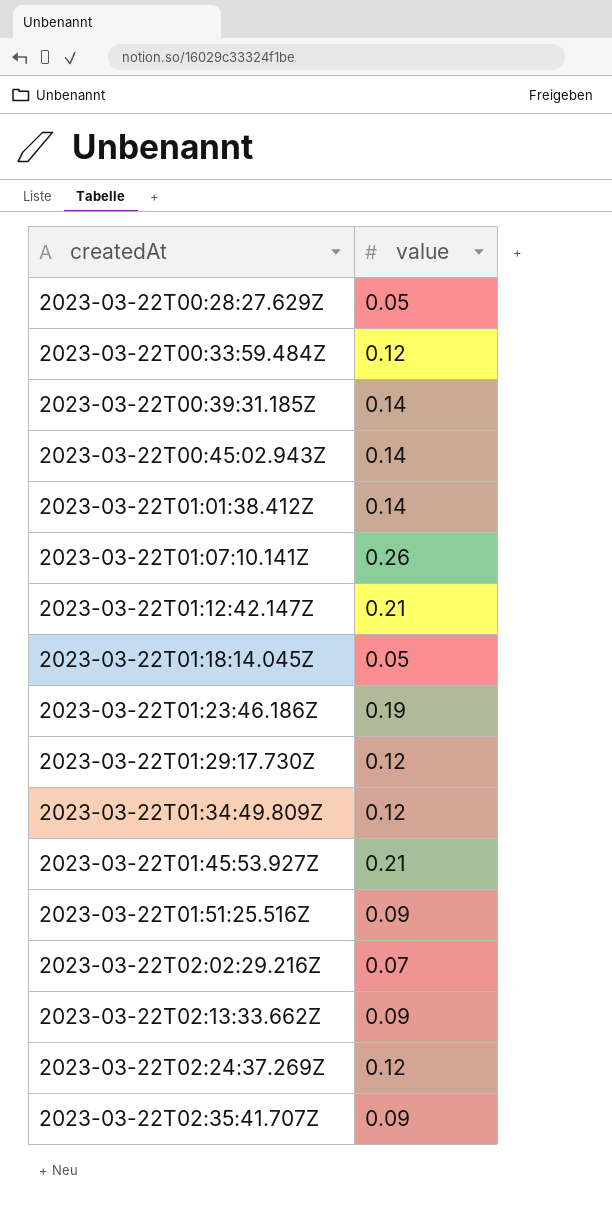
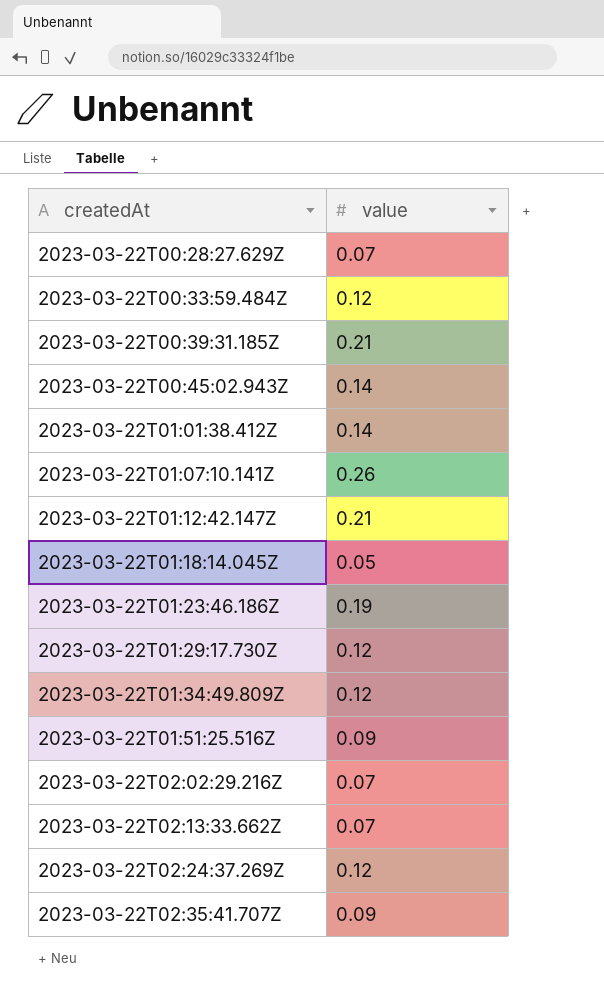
row 2023-03-22T01:45:53.927Z: 0.21 -> none
2023-03-22T00:28:27.629Z | value: 0.05 -> 0.07
2023-03-22T00:39:31.185Z | value: 0.14 -> 0.21
2023-03-22T02:13:33.662Z | value: 0.09 -> 0.07

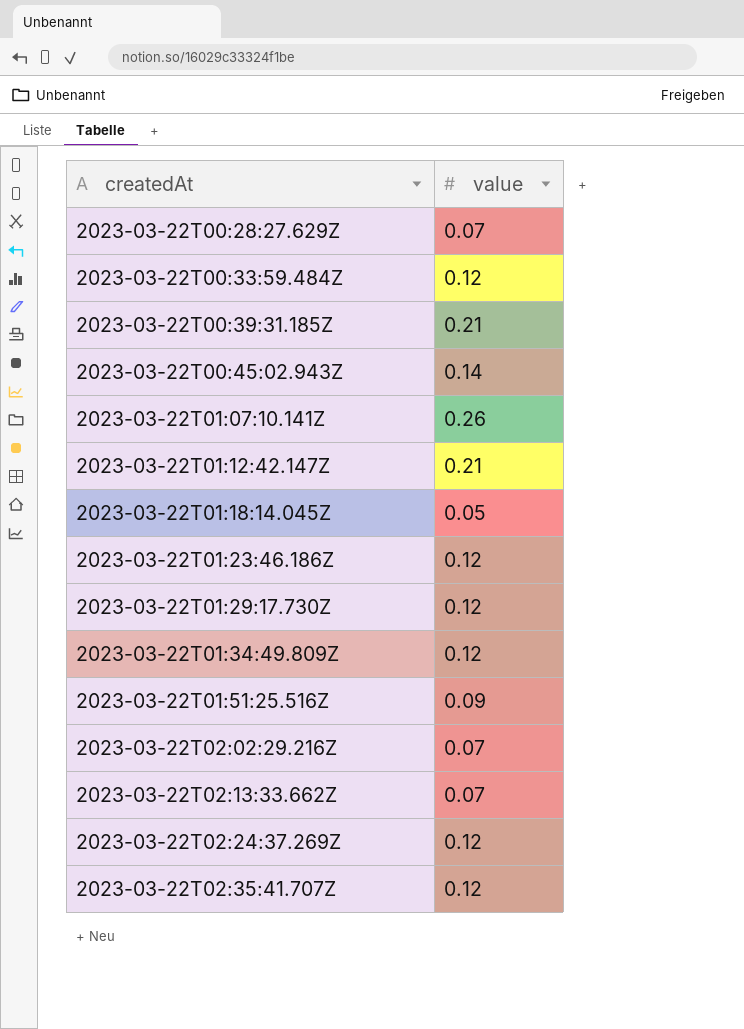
row 2023-03-22T01:01:38.412Z: 0.14 -> none
2023-03-22T01:23:46.186Z | value: 0.19 -> 0.12
2023-03-22T02:35:41.707Z | value: 0.09 -> 0.12

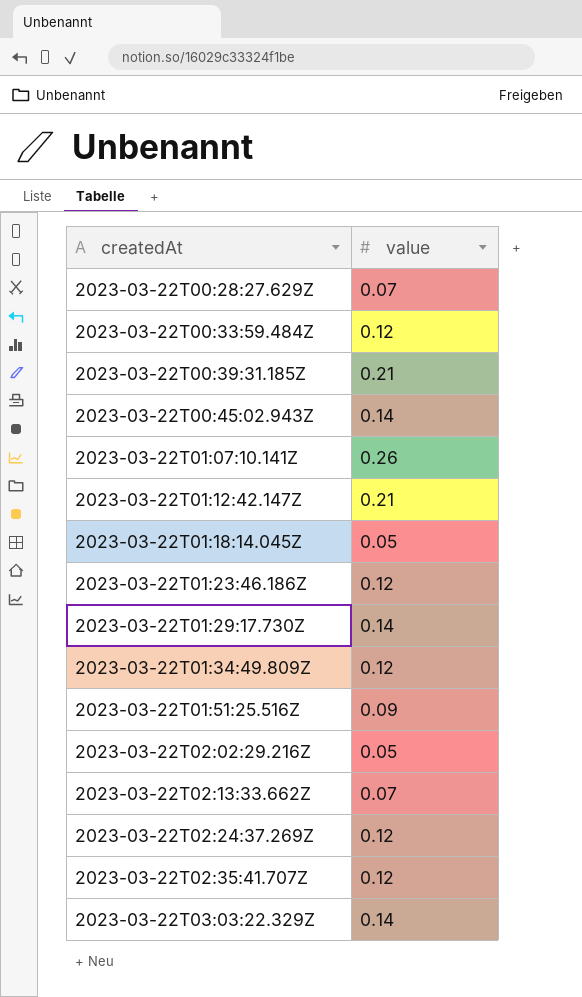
2023-03-22T01:29:17.730Z | value: 0.12 -> 0.14
2023-03-22T02:02:29.216Z | value: 0.07 -> 0.05
row 2023-03-22T03:03:22.329Z: none -> 0.14

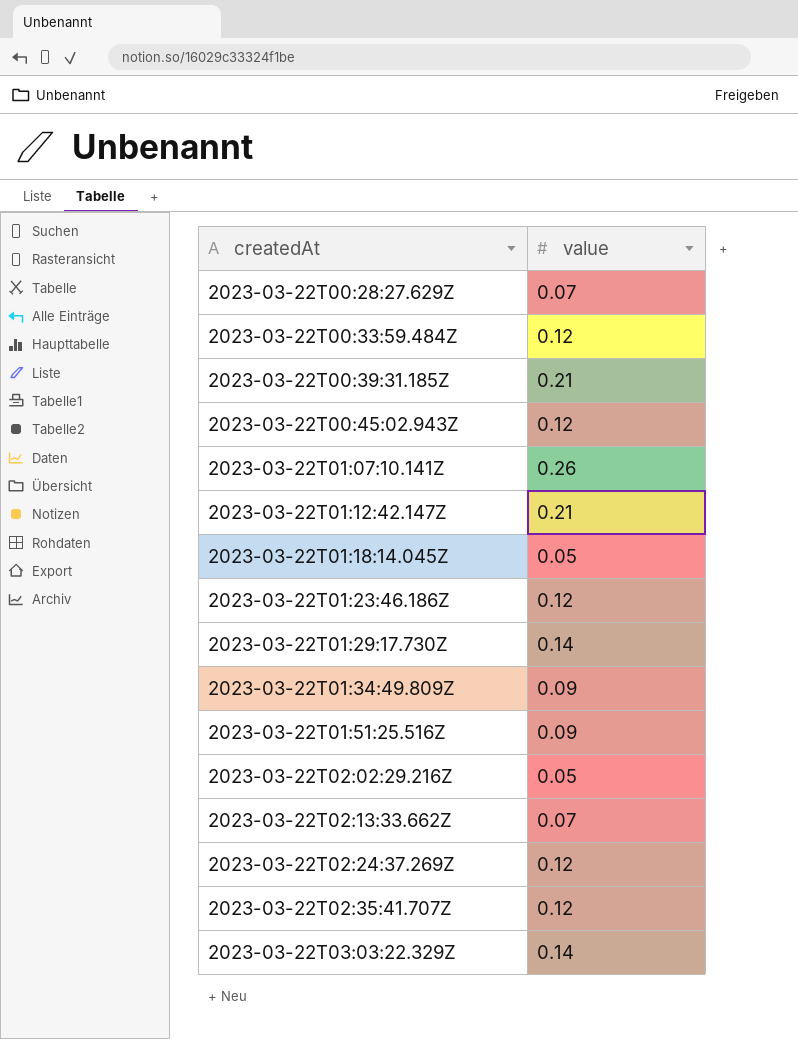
2023-03-22T00:45:02.943Z | value: 0.14 -> 0.12
2023-03-22T01:34:49.809Z | value: 0.12 -> 0.09

